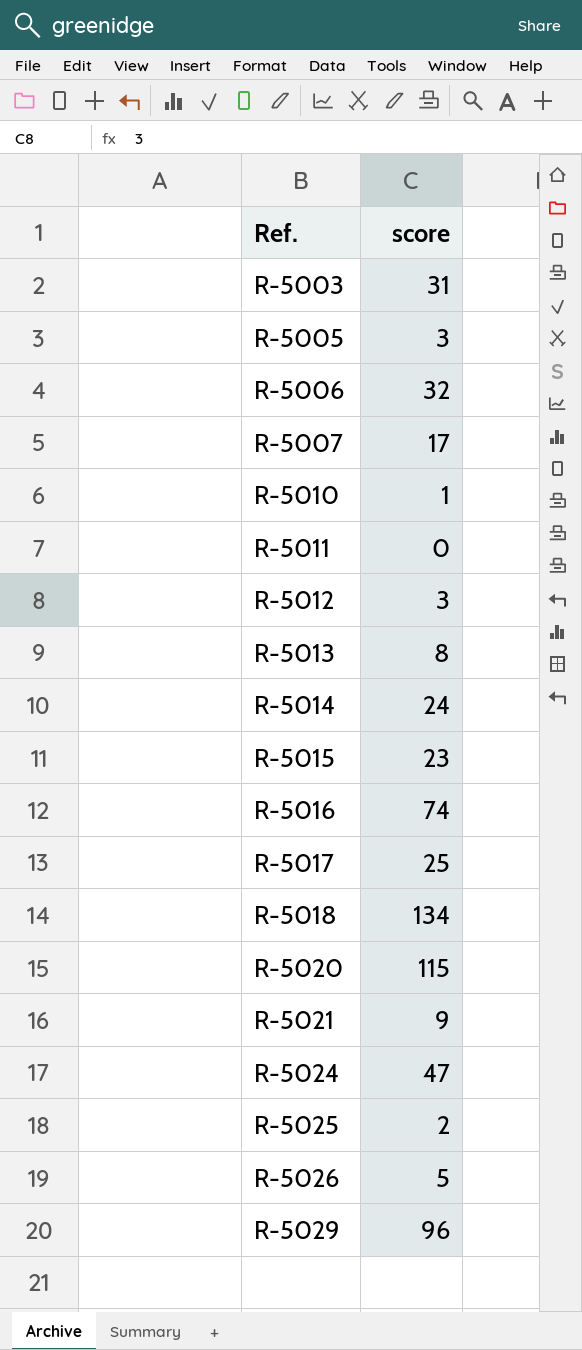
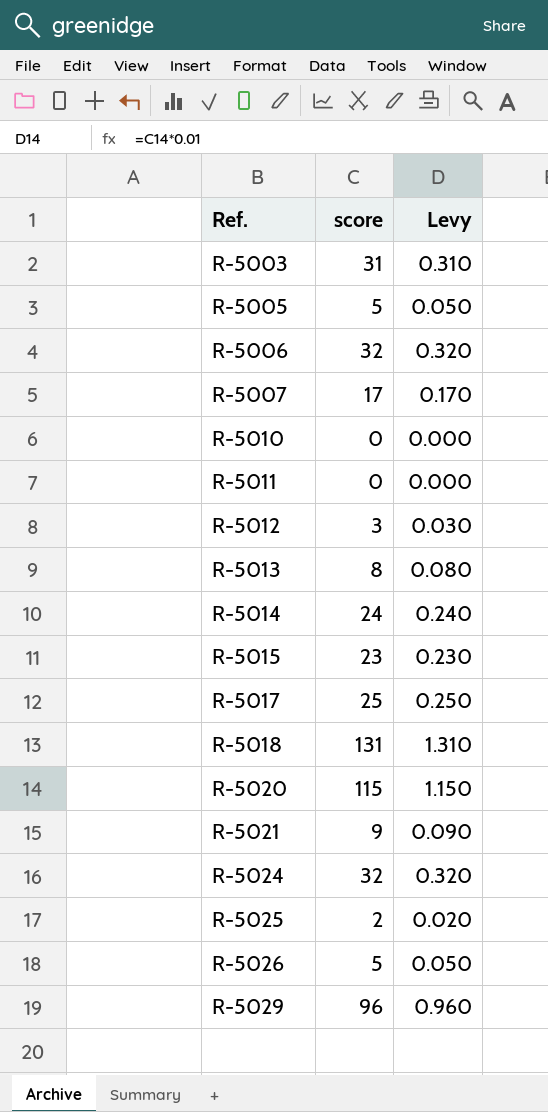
column Levy | formula: none -> [score] * 0.01
row R-5016: 74 -> none
R-5005 | score: 3 -> 5
R-5010 | score: 1 -> 0
R-5018 | score: 134 -> 131
R-5024 | score: 47 -> 32

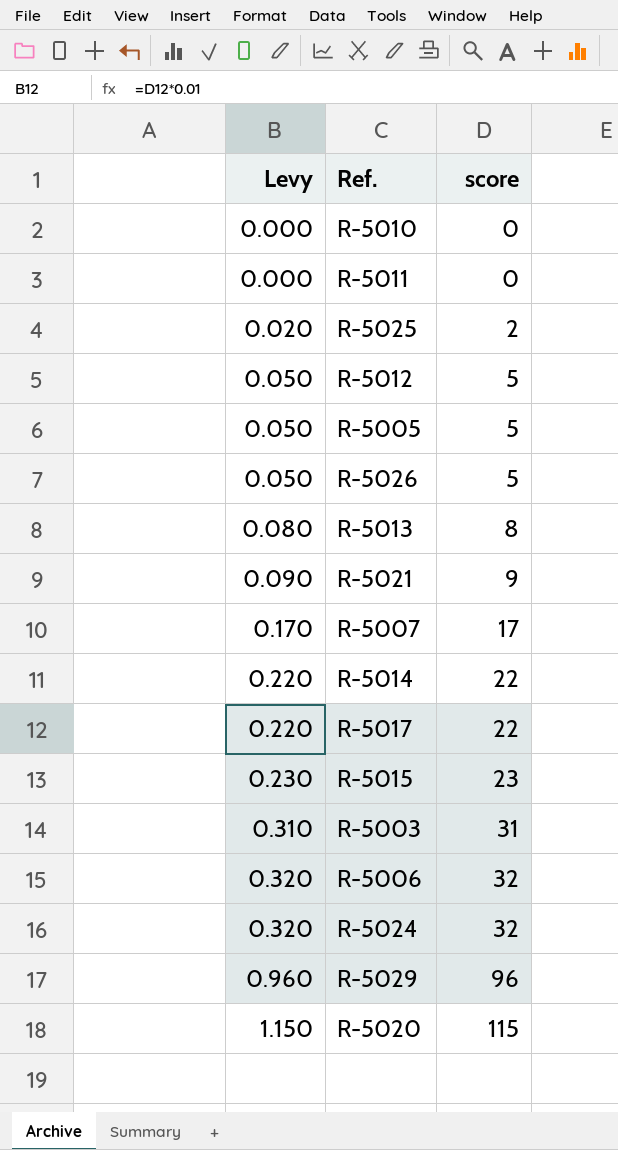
row order: Ref. ascending -> Levy ascending
column Levy | position: 3 -> 1
row R-5018: 131 | 1.310 -> none
R-5012 | Levy: 0.030 -> 0.050
R-5012 | score: 3 -> 5
R-5014 | Levy: 0.240 -> 0.220
R-5014 | score: 24 -> 22
R-5017 | Levy: 0.250 -> 0.220
R-5017 | score: 25 -> 22

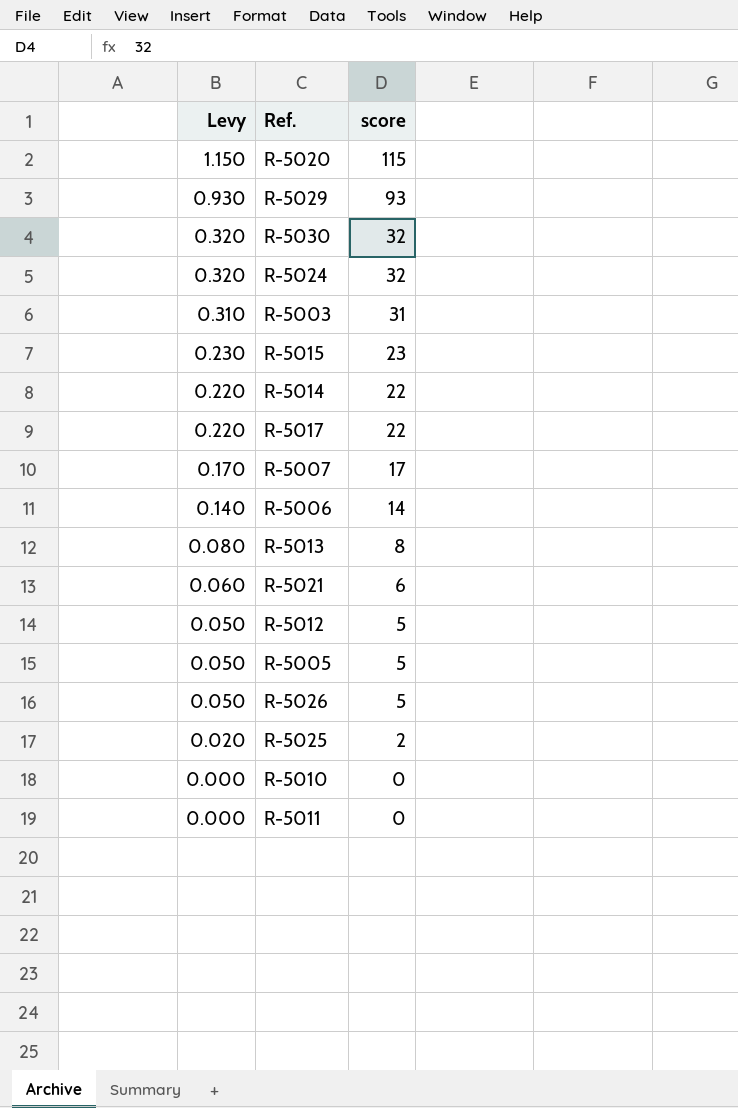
row order: Levy ascending -> Levy descending
R-5029 | Levy: 0.960 -> 0.930
R-5029 | score: 96 -> 93
row R-5030: none -> 0.320 | 32
R-5006 | Levy: 0.320 -> 0.140
R-5006 | score: 32 -> 14
R-5021 | Levy: 0.090 -> 0.060
R-5021 | score: 9 -> 6

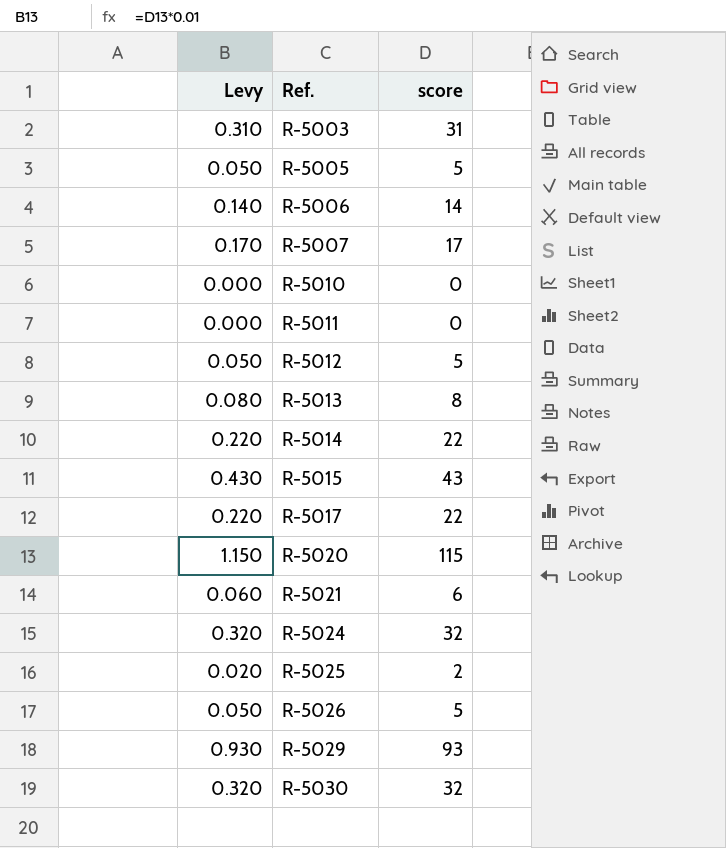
row order: Levy descending -> Ref. ascending
R-5015 | Levy: 0.230 -> 0.430
R-5015 | score: 23 -> 43

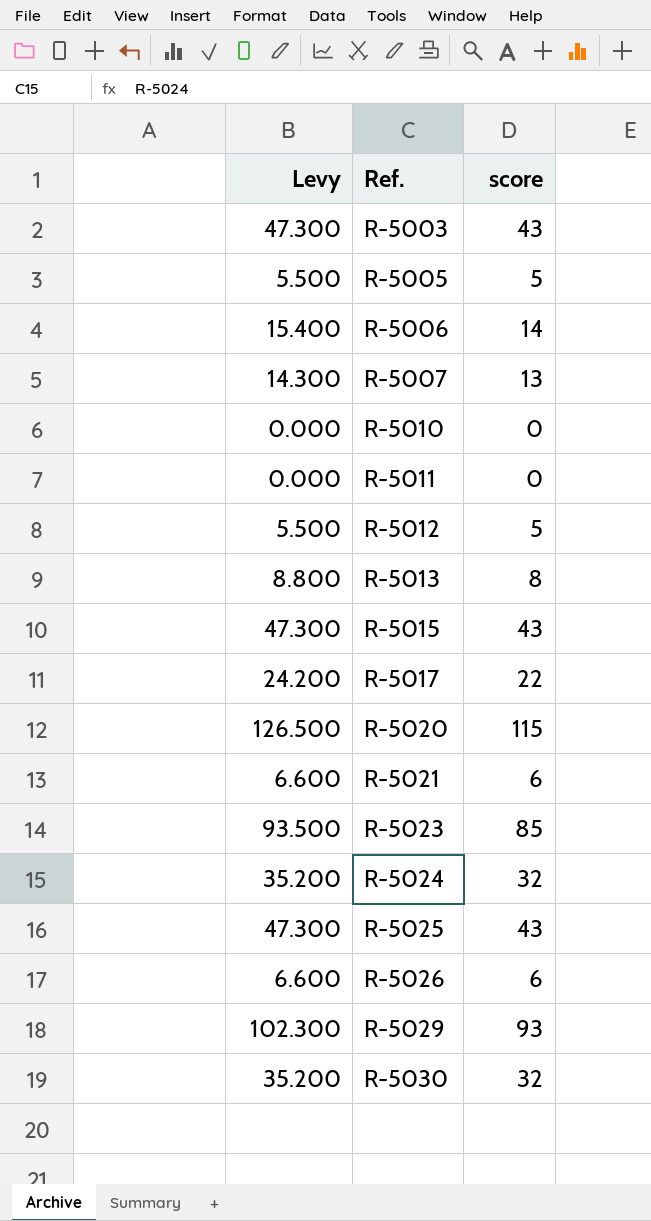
column Levy | formula: [score] * 0.01 -> [score] * 1.1
row R-5014: 0.220 | 22 -> none
R-5003 | score: 31 -> 43
R-5007 | score: 17 -> 13
row R-5023: none -> 93.500 | 85
R-5025 | score: 2 -> 43
R-5026 | score: 5 -> 6

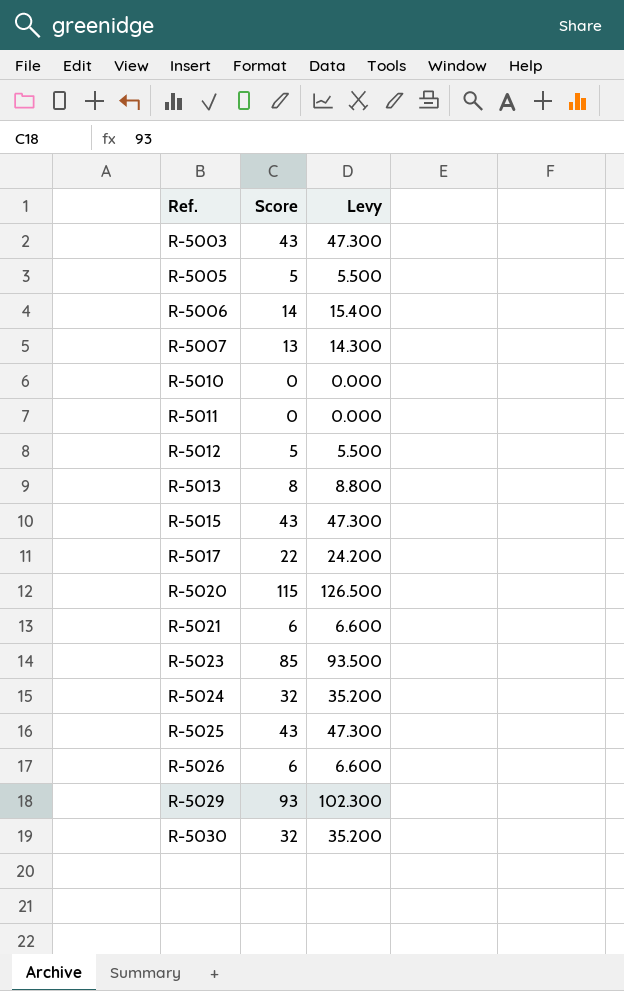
column name: score -> Score
column Levy | position: 1 -> 3

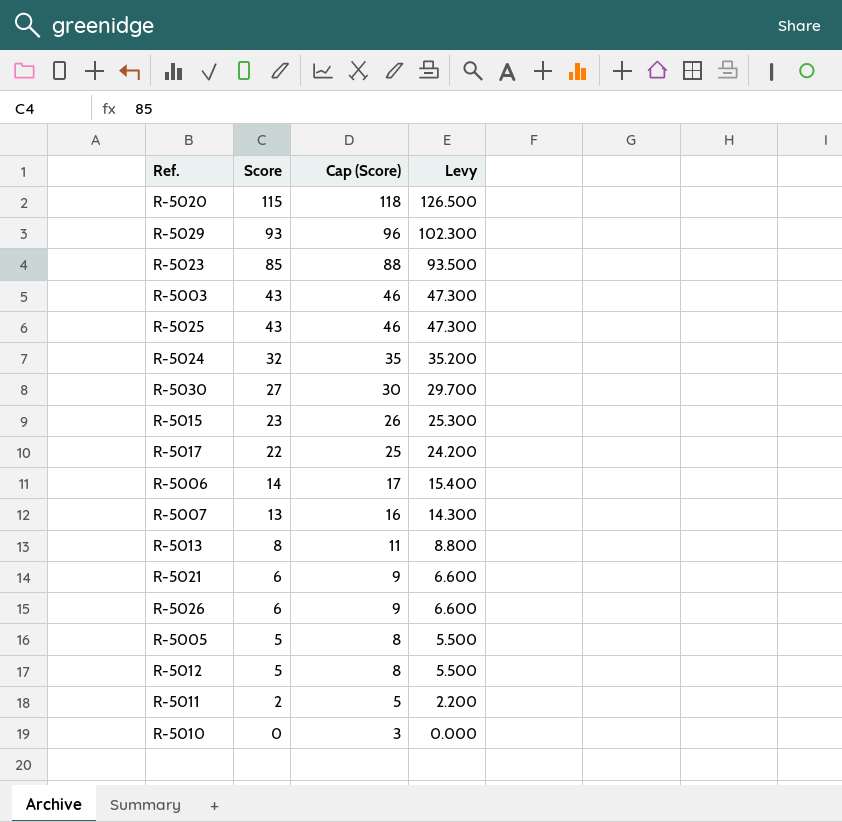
row order: Ref. ascending -> Score descending
column Cap (Score) | formula: none -> [Score] + 3
R-5030 | Score: 32 -> 27
R-5030 | Levy: 35.200 -> 29.700
R-5015 | Score: 43 -> 23
R-5015 | Levy: 47.300 -> 25.300
R-5011 | Score: 0 -> 2
R-5011 | Levy: 0.000 -> 2.200

